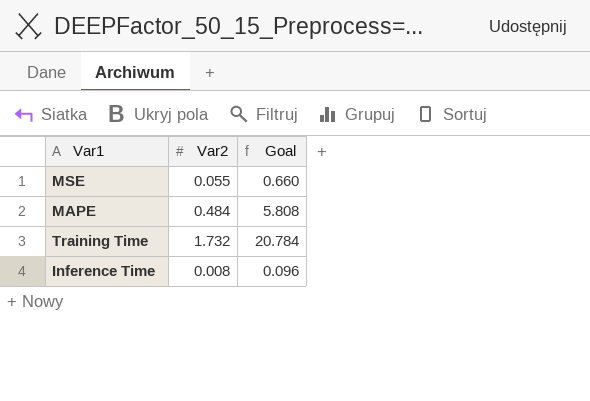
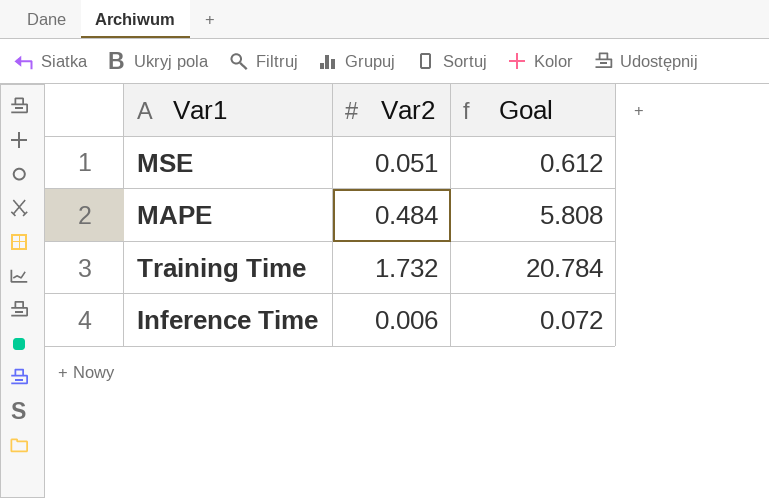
MSE | Var2: 0.055 -> 0.051
MSE | Goal: 0.660 -> 0.612
Inference Time | Var2: 0.008 -> 0.006
Inference Time | Goal: 0.096 -> 0.072

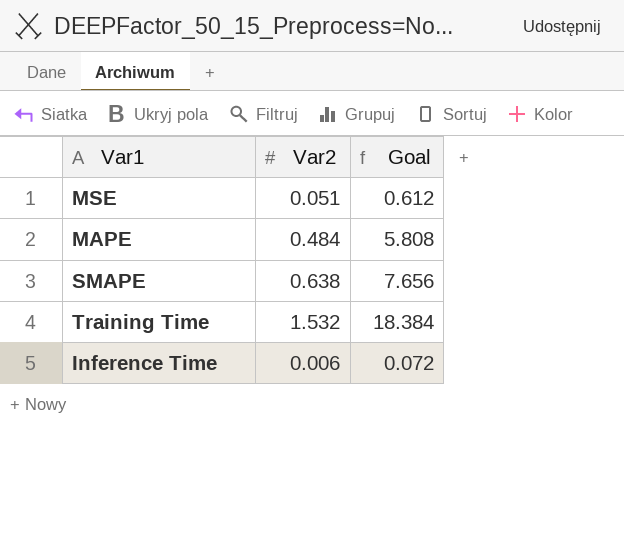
row SMAPE: none -> 0.638 | 7.656
Training Time | Var2: 1.732 -> 1.532
Training Time | Goal: 20.784 -> 18.384

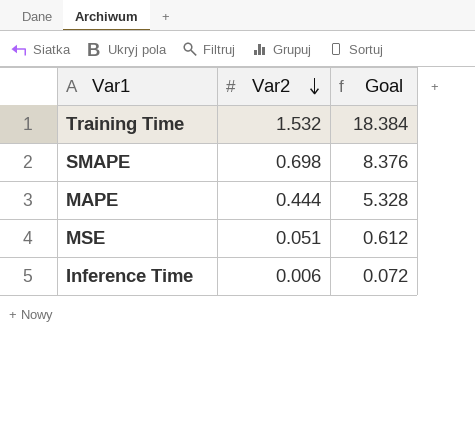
row order: none -> Var2 descending
SMAPE | Var2: 0.638 -> 0.698
SMAPE | Goal: 7.656 -> 8.376
MAPE | Var2: 0.484 -> 0.444
MAPE | Goal: 5.808 -> 5.328

